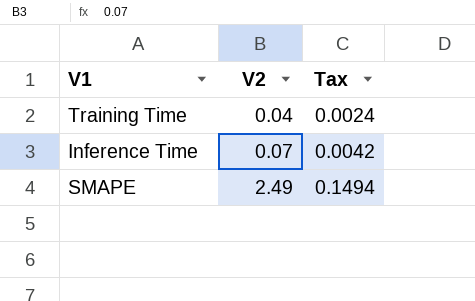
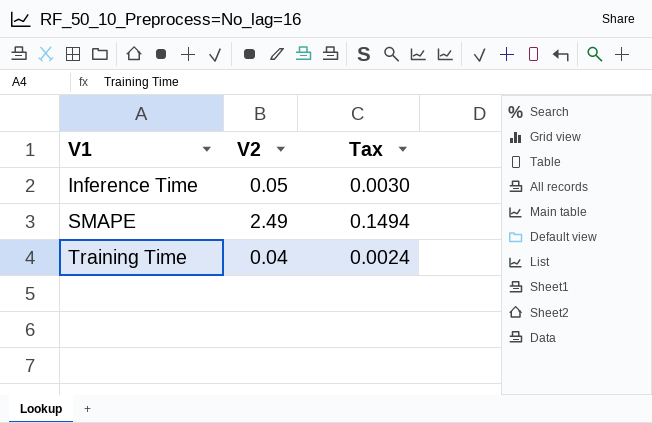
row order: V2 ascending -> V1 ascending
Inference Time | V2: 0.07 -> 0.05
Inference Time | Tax: 0.0042 -> 0.0030

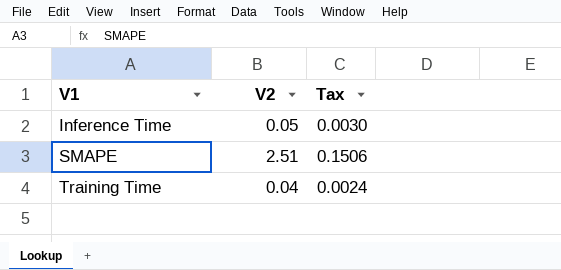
SMAPE | V2: 2.49 -> 2.51
SMAPE | Tax: 0.1494 -> 0.1506

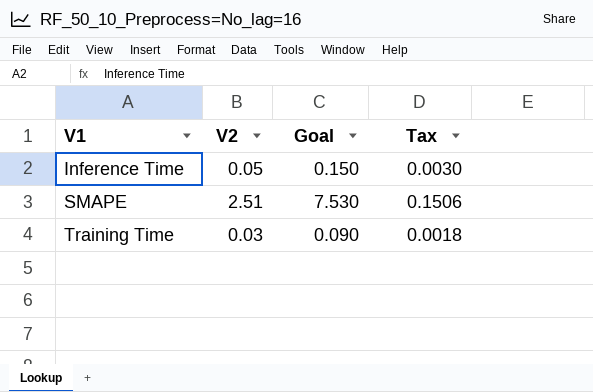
column Goal | formula: none -> [V2] * 3
Training Time | V2: 0.04 -> 0.03
Training Time | Tax: 0.0024 -> 0.0018

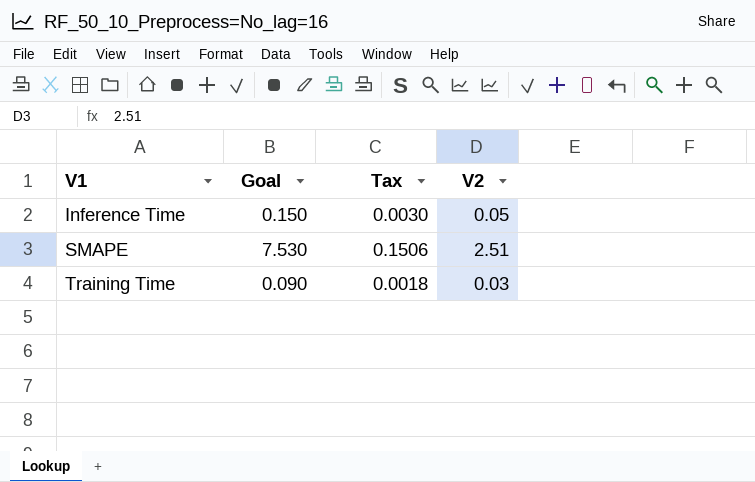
column V2 | position: 2 -> 4

